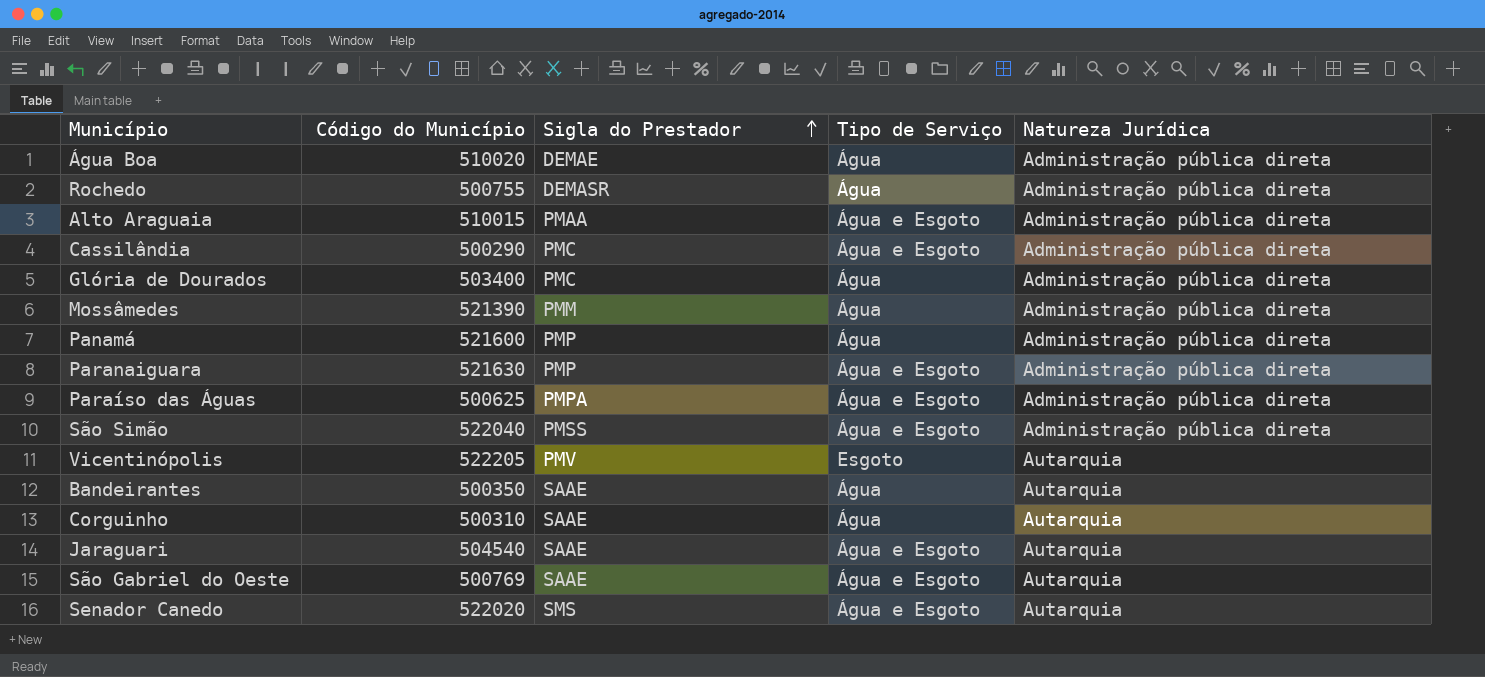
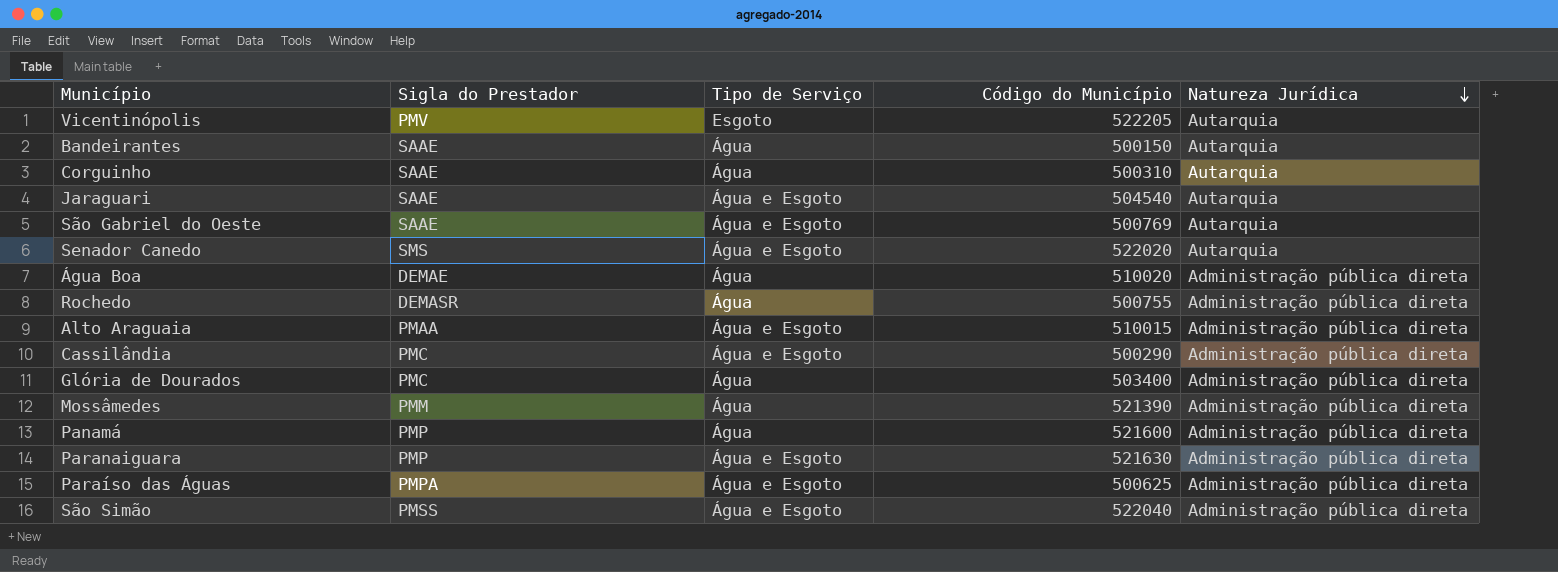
row order: Sigla do Prestador ascending -> Natureza Jurídica descending
column Código do Município | position: 2 -> 4
Bandeirantes | Código do Município: 500350 -> 500150

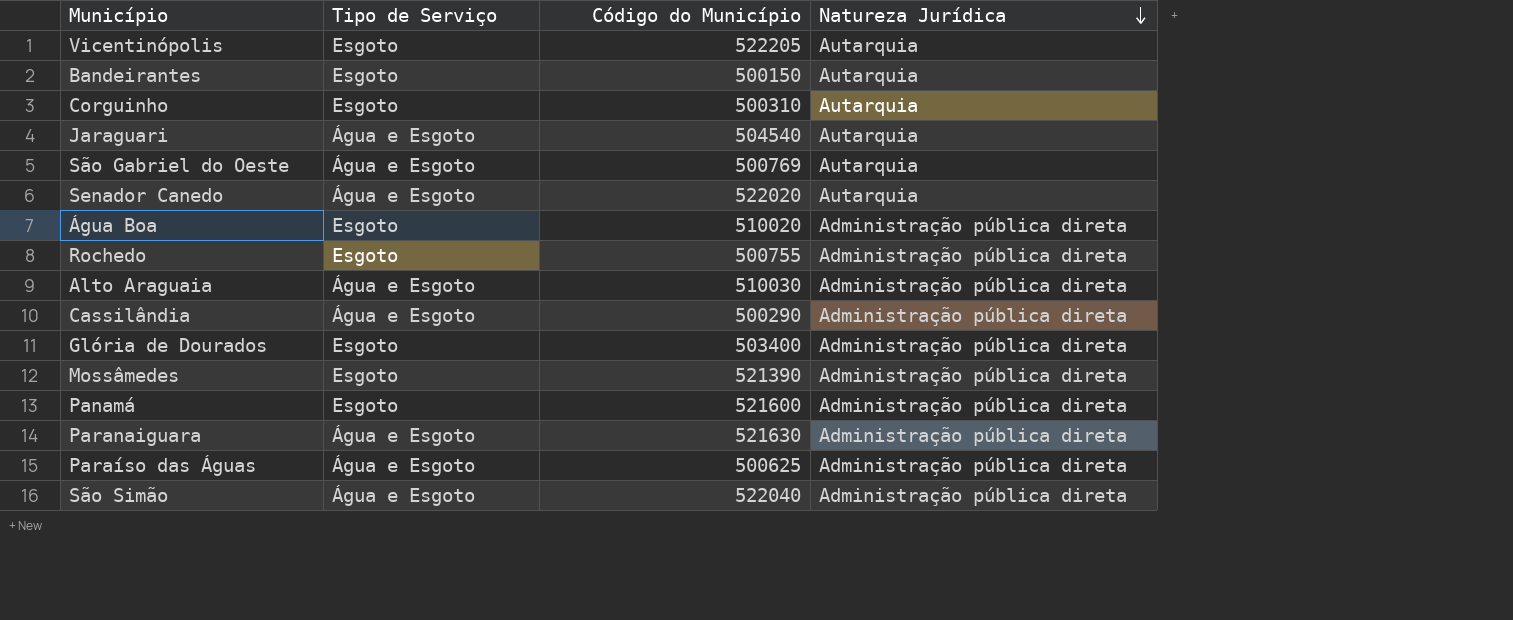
column Sigla do Prestador | position: 2 -> none
Bandeirantes | Tipo de Serviço: Água -> Esgoto
Corguinho | Tipo de Serviço: Água -> Esgoto
Água Boa | Tipo de Serviço: Água -> Esgoto
Rochedo | Tipo de Serviço: Água -> Esgoto
Alto Araguaia | Código do Município: 510015 -> 510030
Glória de Dourados | Tipo de Serviço: Água -> Esgoto
Mossâmedes | Tipo de Serviço: Água -> Esgoto
Panamá | Tipo de Serviço: Água -> Esgoto

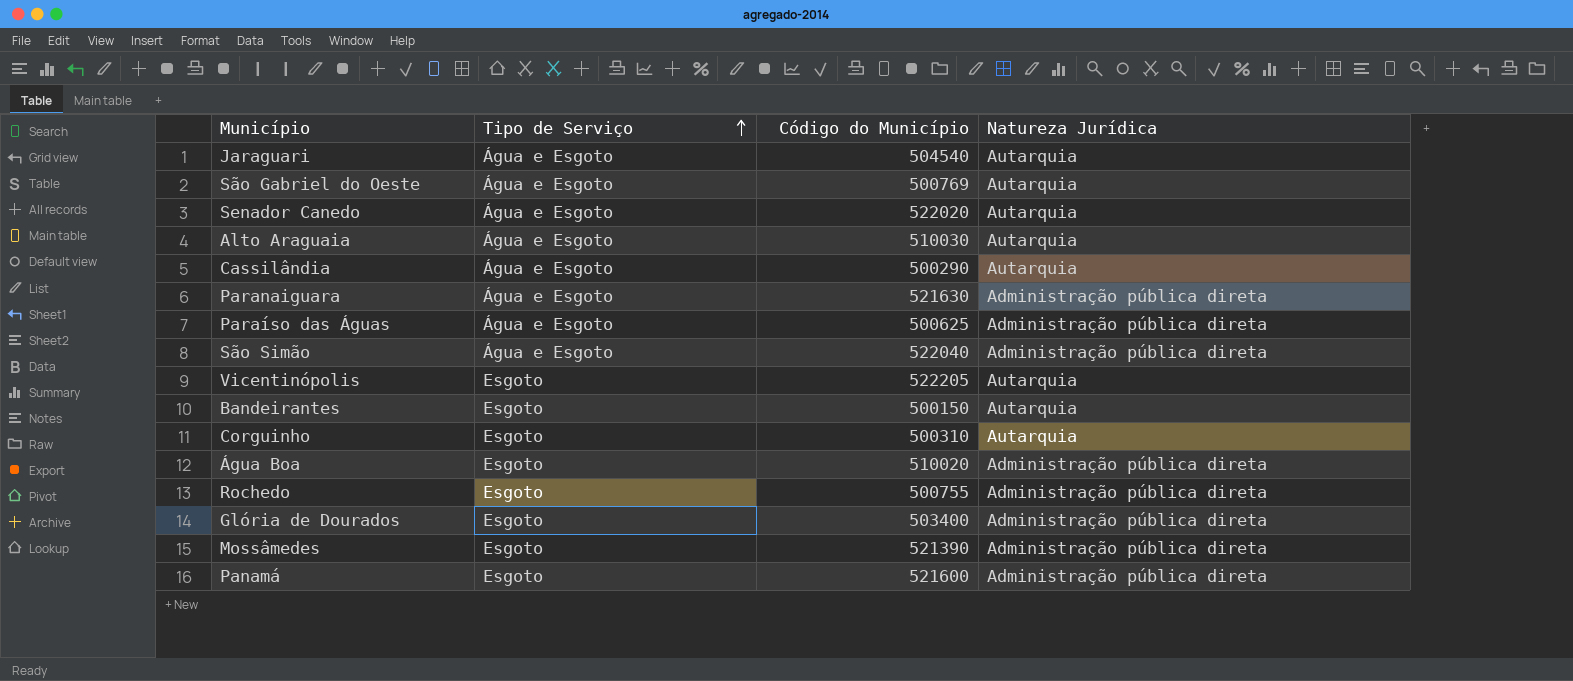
row order: Natureza Jurídica descending -> Tipo de Serviço ascending
Alto Araguaia | Natureza Jurídica: Administração pública direta -> Autarquia
Cassilândia | Natureza Jurídica: Administração pública direta -> Autarquia

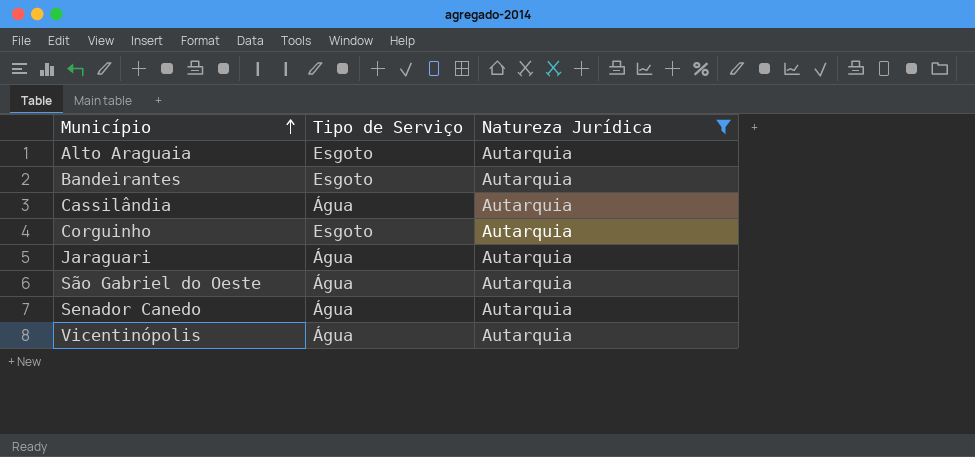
filter: none -> Natureza Jurídica = Autarquia
row order: Tipo de Serviço ascending -> Município ascending
column Código do Município | position: 3 -> none
Alto Araguaia | Tipo de Serviço: Água e Esgoto -> Esgoto
Cassilândia | Tipo de Serviço: Água e Esgoto -> Água
Jaraguari | Tipo de Serviço: Água e Esgoto -> Água
São Gabriel do Oeste | Tipo de Serviço: Água e Esgoto -> Água
Senador Canedo | Tipo de Serviço: Água e Esgoto -> Água
Vicentinópolis | Tipo de Serviço: Esgoto -> Água

